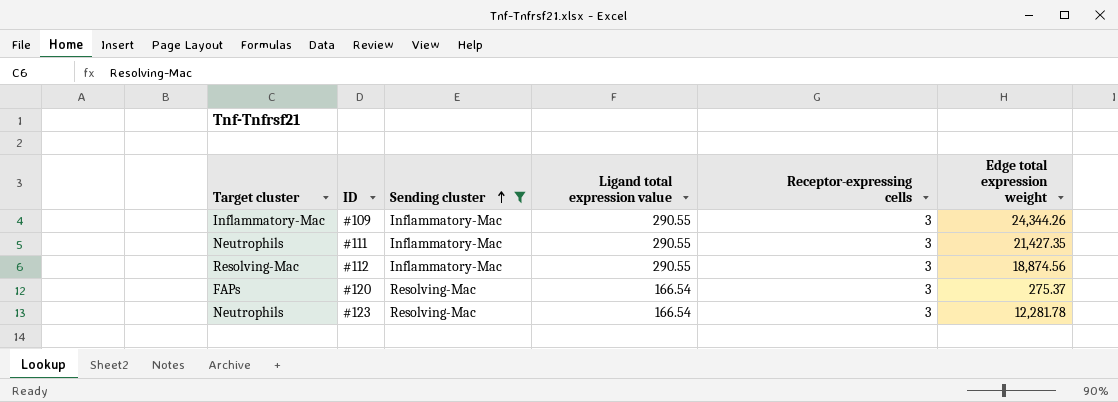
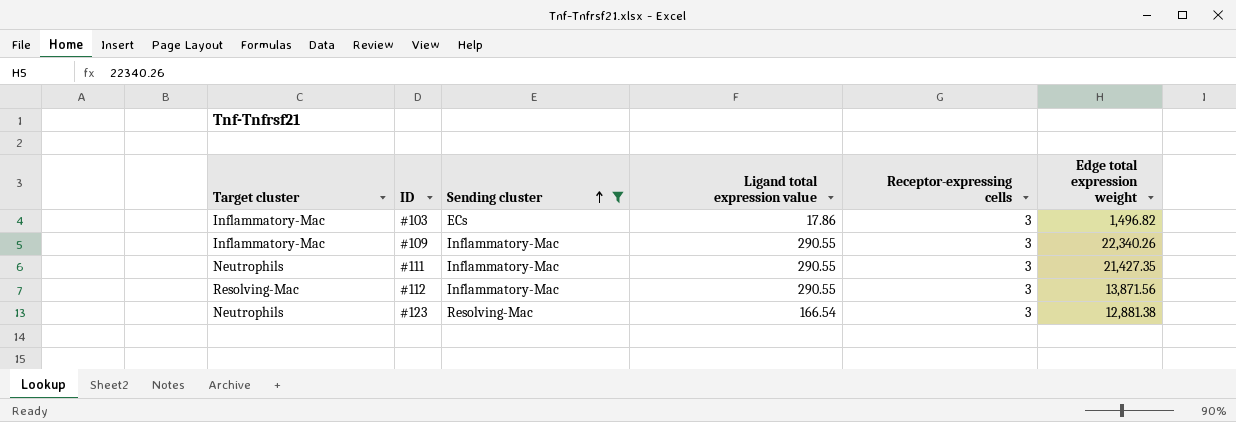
row #120: FAPs | Resolving-Mac | 166.54 | 3 | 275.37 -> none
row #103: none -> Inflammatory-Mac | ECs | 17.86 | 3 | 1,496.82
#109 | Edge total expression weight: 24,344.26 -> 22,340.26
#112 | Edge total expression weight: 18,874.56 -> 13,871.56
#123 | Edge total expression weight: 12,281.78 -> 12,881.38

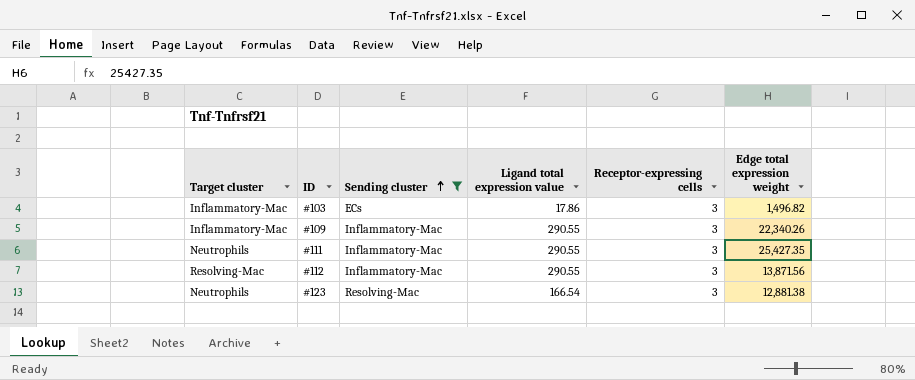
#111 | Edge total expression weight: 21,427.35 -> 25,427.35

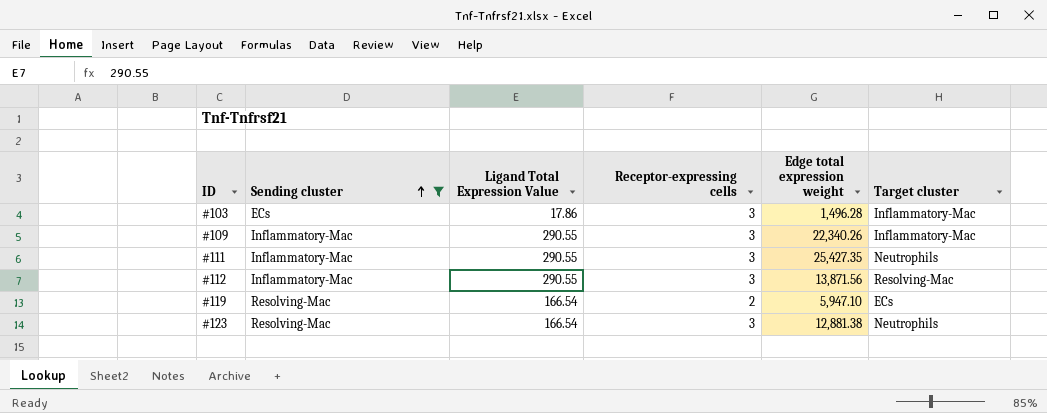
column name: Ligand total expression value -> Ligand Total Expression Value
column Target cluster | position: 1 -> 6
#103 | Edge total expression weight: 1,496.82 -> 1,496.28
row #119: none -> Resolving-Mac | 166.54 | 2 | 5,947.10 | ECs

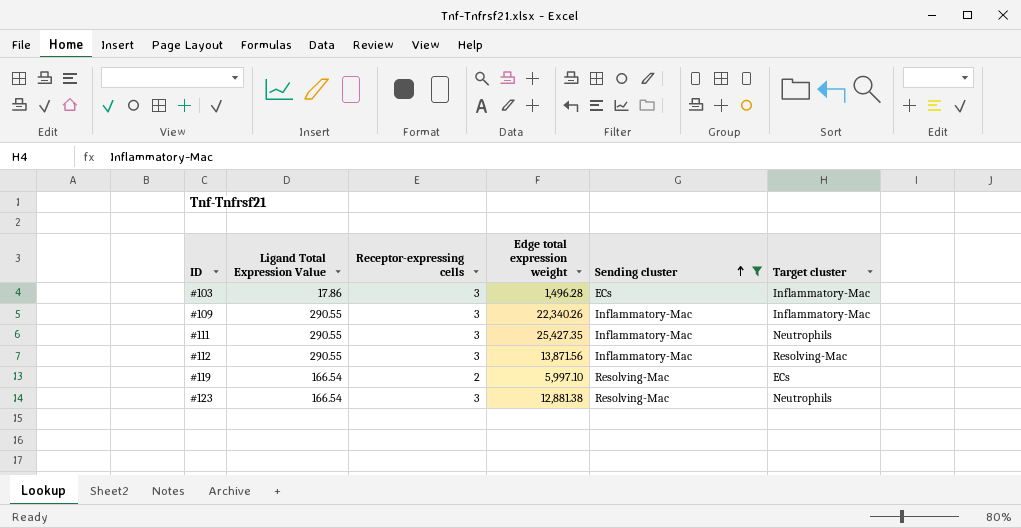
column Sending cluster | position: 2 -> 5
#119 | Edge total expression weight: 5,947.10 -> 5,997.10

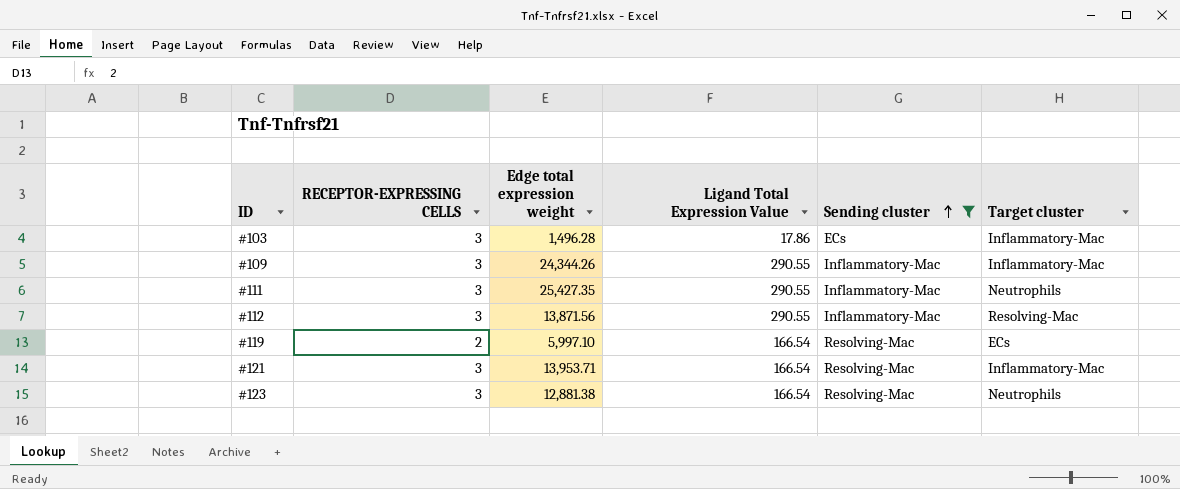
column name: Receptor-expressing cells -> RECEPTOR-EXPRESSING CELLS
column Ligand Total Expression Value | position: 2 -> 4
#109 | Edge total expression weight: 22,340.26 -> 24,344.26
row #121: none -> 3 | 13,953.71 | 166.54 | Resolving-Mac | Inflammatory-Mac

